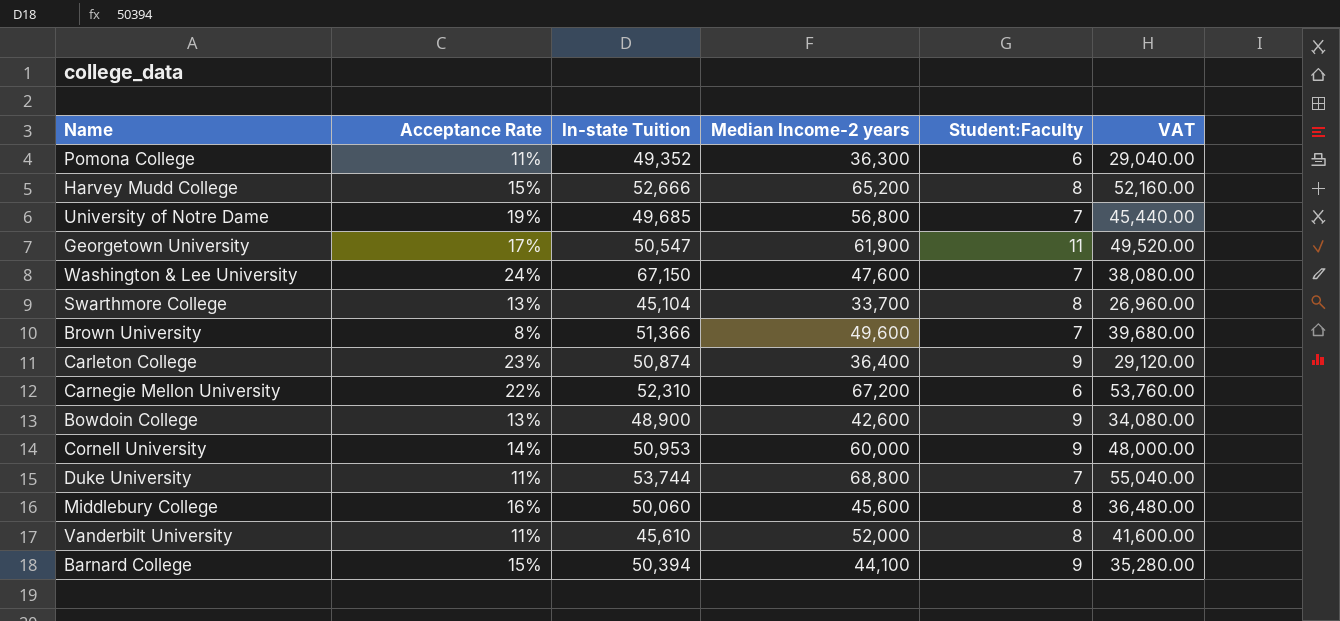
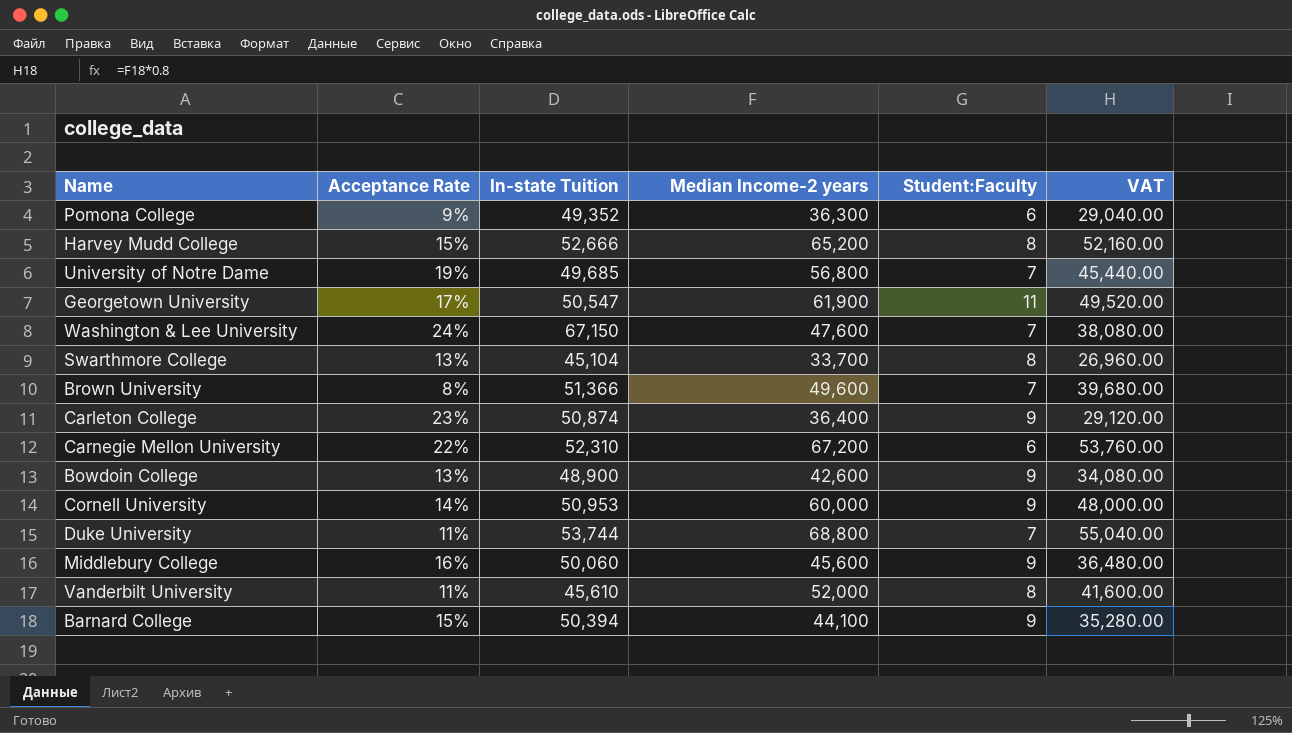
Pomona College | Acceptance Rate: 11% -> 9%
Middlebury College | Student:Faculty: 8 -> 9

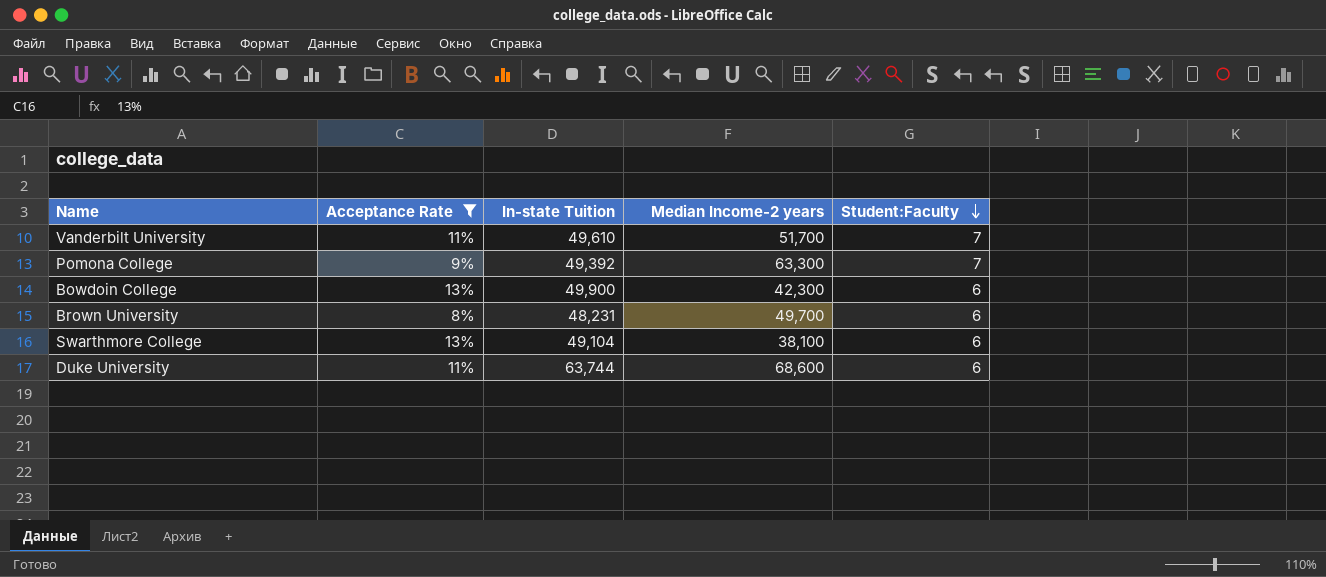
filter: none -> Acceptance Rate <= 13%
row order: none -> Student:Faculty descending
column VAT | formula: [Median Income-2 years] * 0.8 -> none
Vanderbilt University | In-state Tuition: 45,610 -> 49,610
Vanderbilt University | Median Income-2 years: 52,000 -> 51,700
Vanderbilt University | Student:Faculty: 8 -> 7
Pomona College | In-state Tuition: 49,352 -> 49,392
Pomona College | Median Income-2 years: 36,300 -> 63,300
Pomona College | Student:Faculty: 6 -> 7
Bowdoin College | In-state Tuition: 48,900 -> 49,900
Bowdoin College | Median Income-2 years: 42,600 -> 42,300
Bowdoin College | Student:Faculty: 9 -> 6
Brown University | In-state Tuition: 51,366 -> 48,231
Brown University | Median Income-2 years: 49,600 -> 49,700
Brown University | Student:Faculty: 7 -> 6
Swarthmore College | In-state Tuition: 45,104 -> 49,104
Swarthmore College | Median Income-2 years: 33,700 -> 38,100
Swarthmore College | Student:Faculty: 8 -> 6
Duke University | In-state Tuition: 53,744 -> 63,744
Duke University | Median Income-2 years: 68,800 -> 68,600
Duke University | Student:Faculty: 7 -> 6

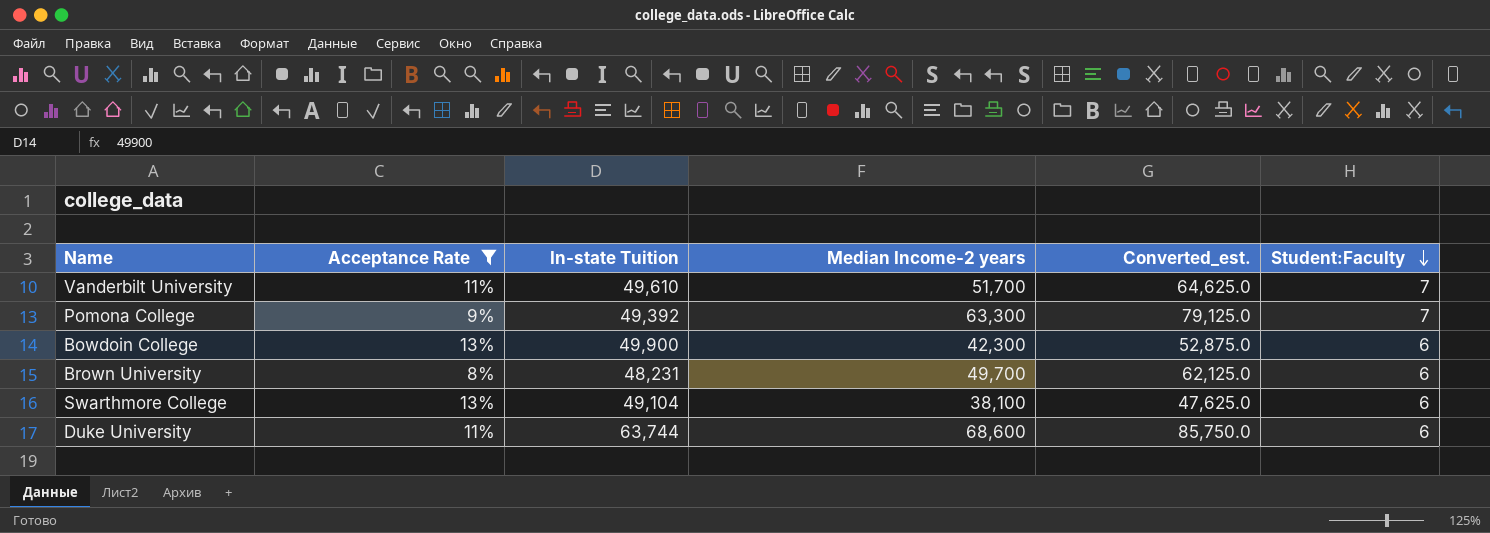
column Converted_est. | formula: none -> [Median Income-2 years] * 1.25

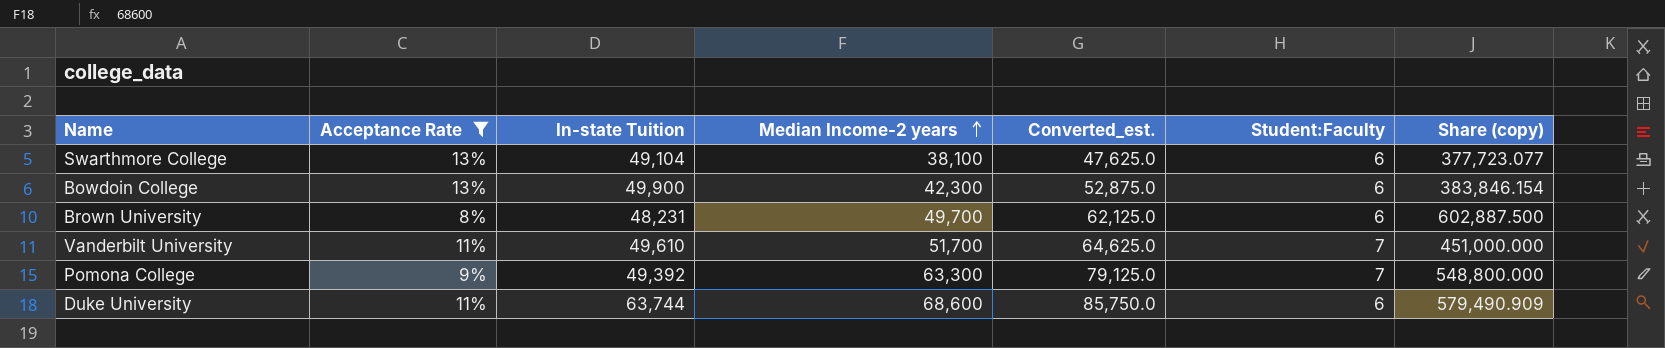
row order: Student:Faculty descending -> Median Income-2 years ascending
column Share (copy) | formula: none -> [In-state Tuition] / [Acceptance Rate]

